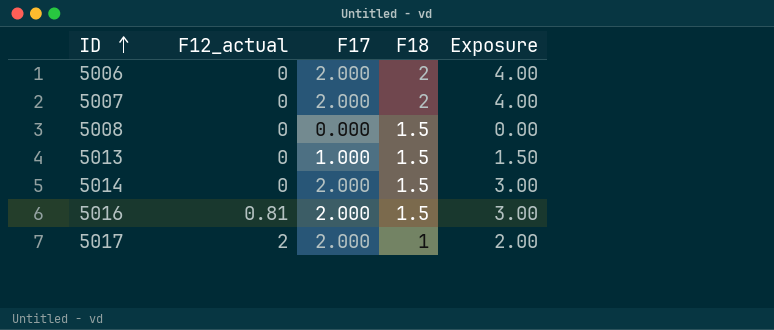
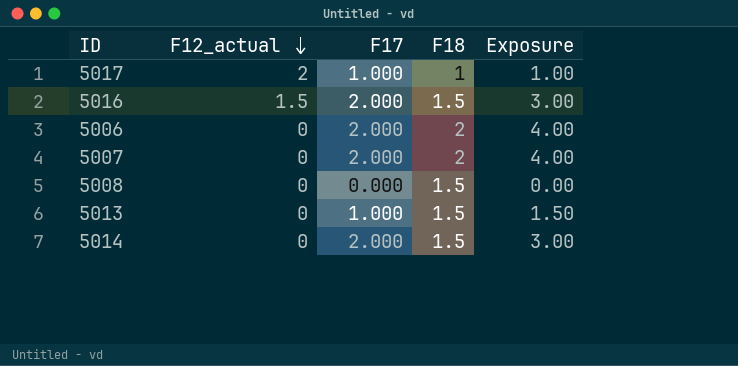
row order: ID ascending -> F12_actual descending
5017 | F17: 2.000 -> 1.000
5017 | Exposure: 2.00 -> 1.00
5016 | F12_actual: 0.81 -> 1.5

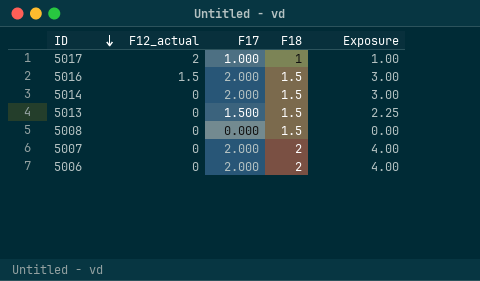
row order: F12_actual descending -> ID descending
5013 | F17: 1.000 -> 1.500
5013 | Exposure: 1.50 -> 2.25

